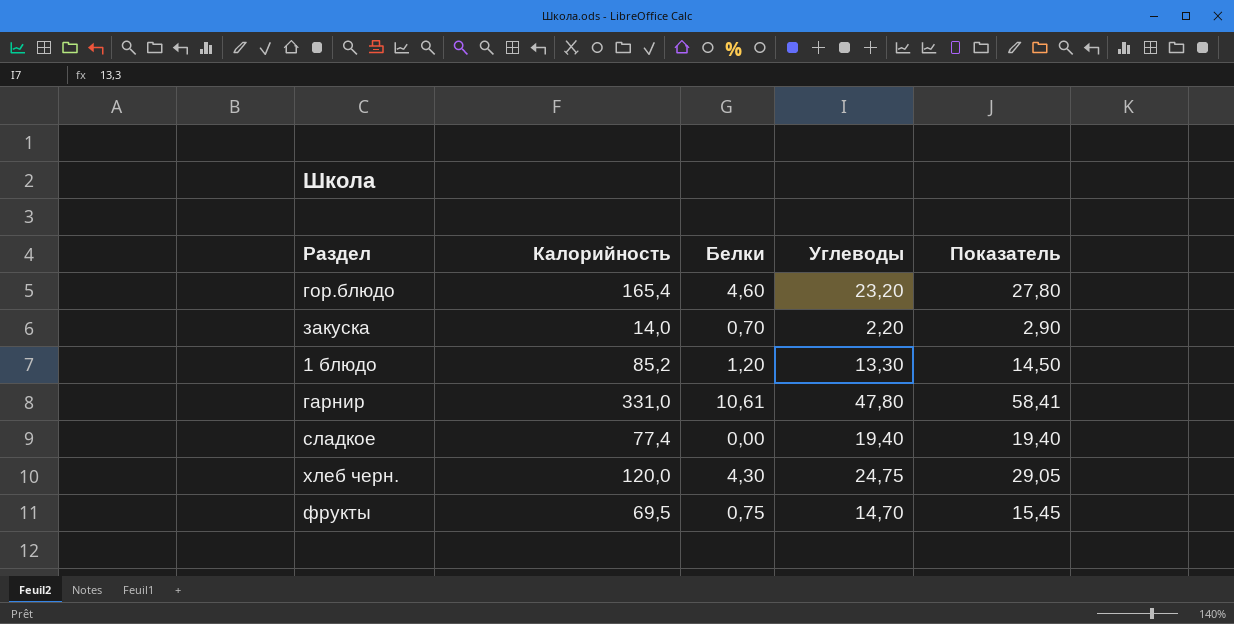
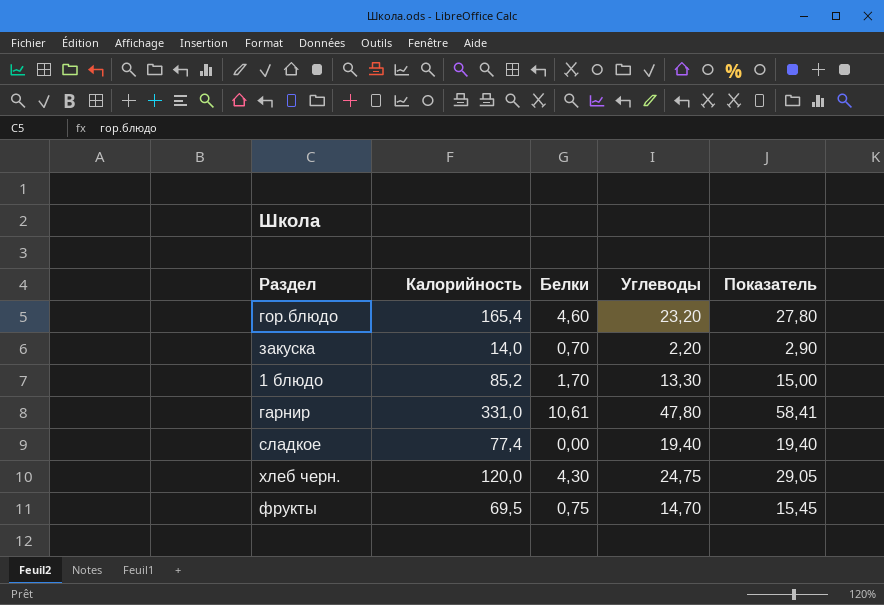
1 блюдо | Белки: 1,20 -> 1,70
1 блюдо | Показатель: 14,50 -> 15,00

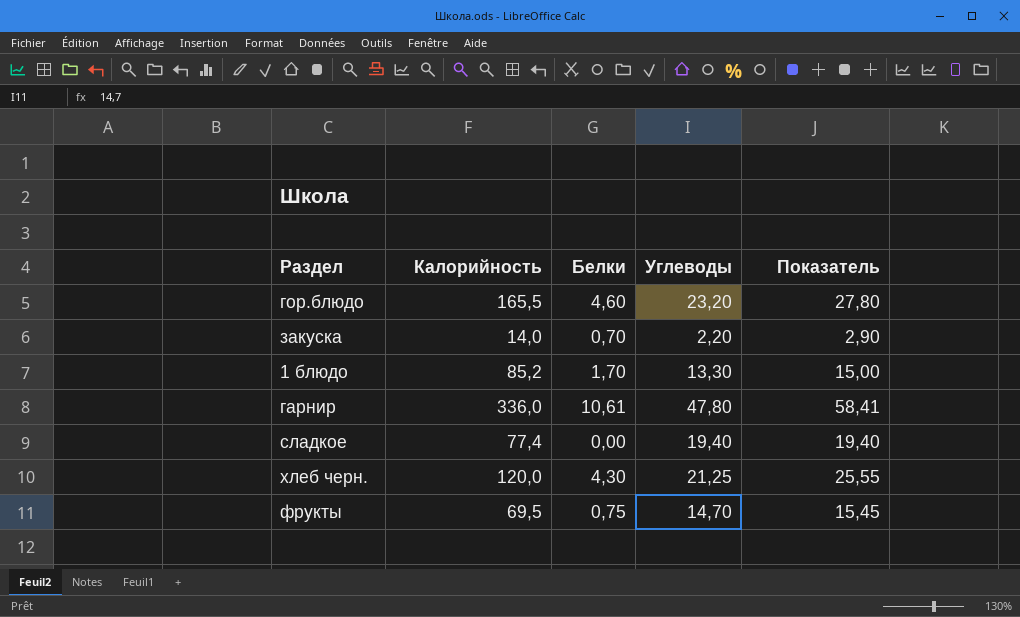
гор.блюдо | Калорийность: 165,4 -> 165,5
гарнир | Калорийность: 331,0 -> 336,0
хлеб черн. | Углеводы: 24,75 -> 21,25
хлеб черн. | Показатель: 29,05 -> 25,55

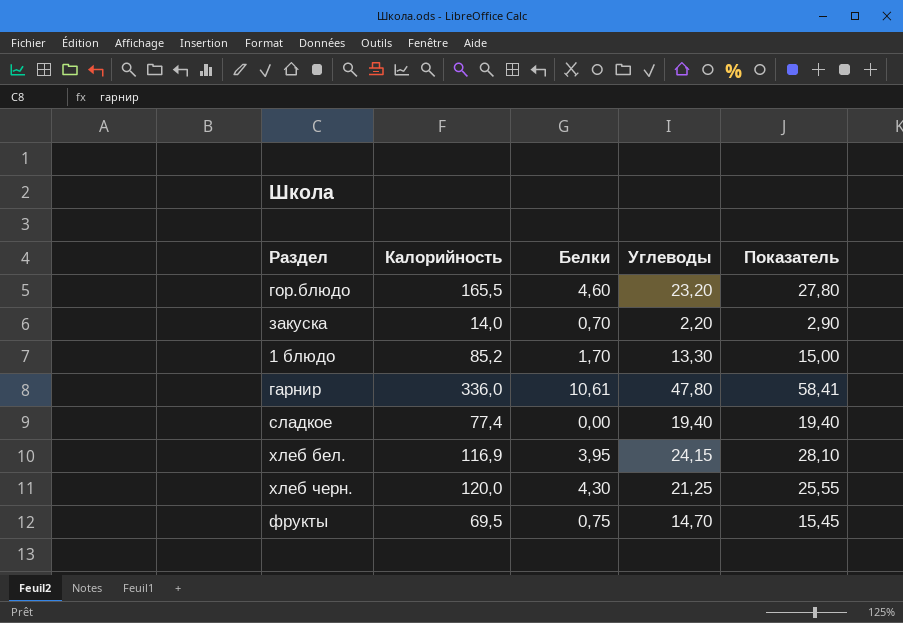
row хлеб бел.: none -> 116,9 | 3,95 | 24,15 | 28,10

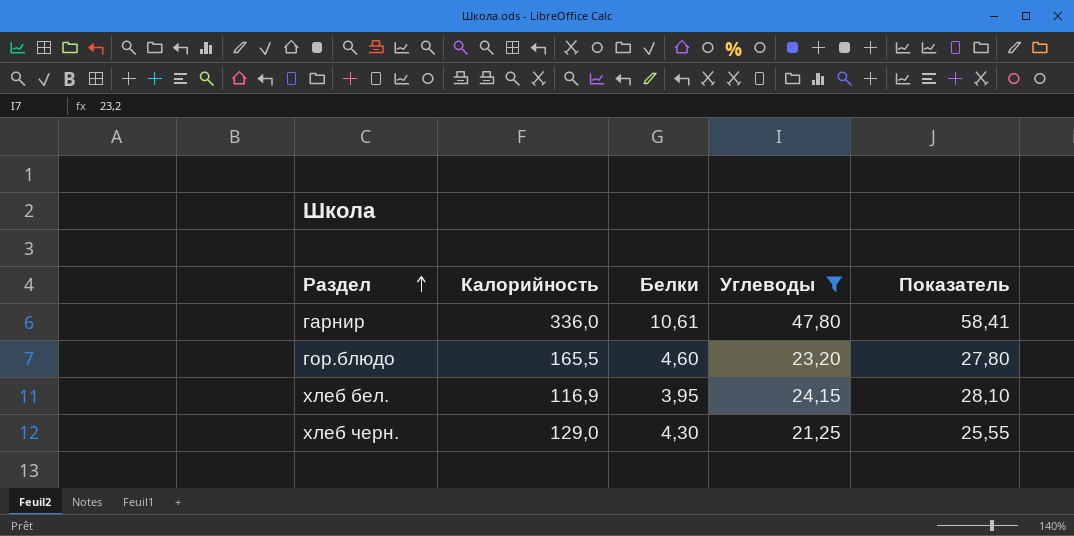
filter: none -> Углеводы >= 21,25
row order: none -> Раздел ascending
хлеб черн. | Калорийность: 120,0 -> 129,0

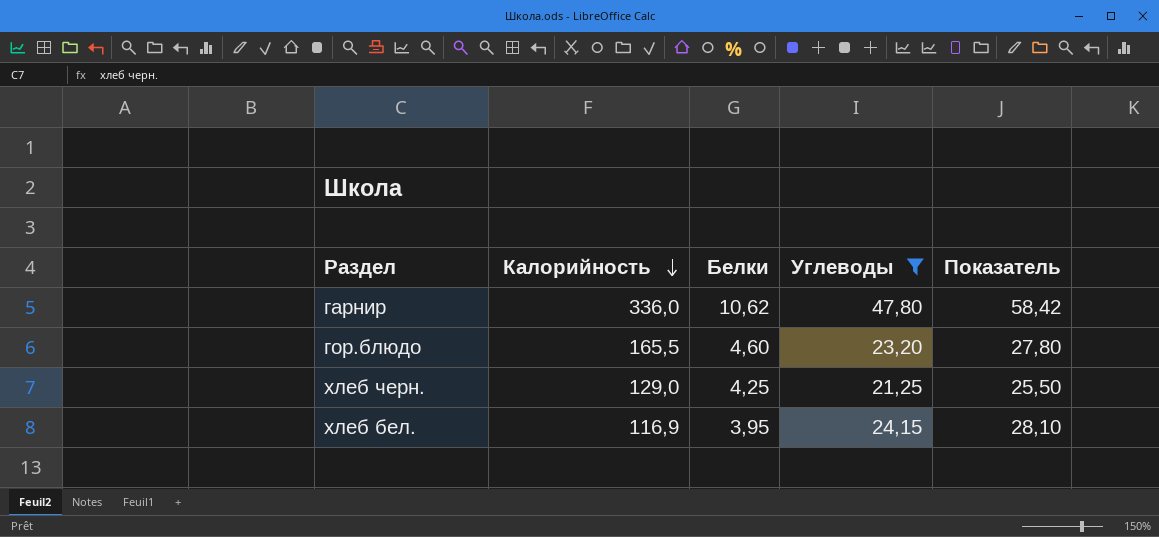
row order: Раздел ascending -> Калорийность descending
гарнир | Белки: 10,61 -> 10,62
гарнир | Показатель: 58,41 -> 58,42
хлеб черн. | Белки: 4,30 -> 4,25
хлеб черн. | Показатель: 25,55 -> 25,50

